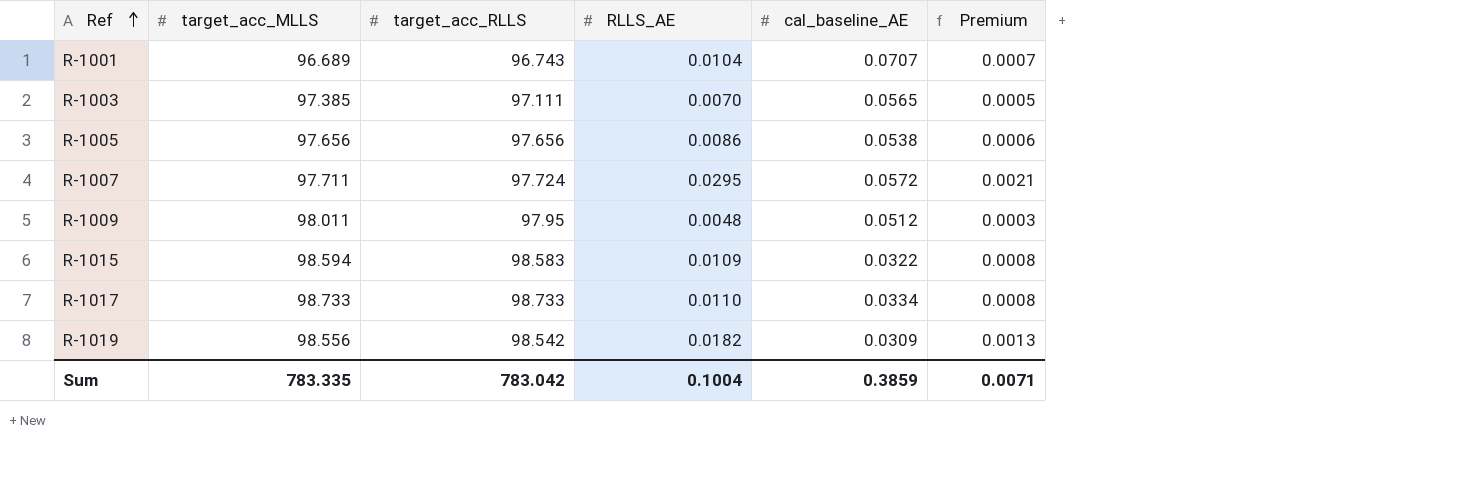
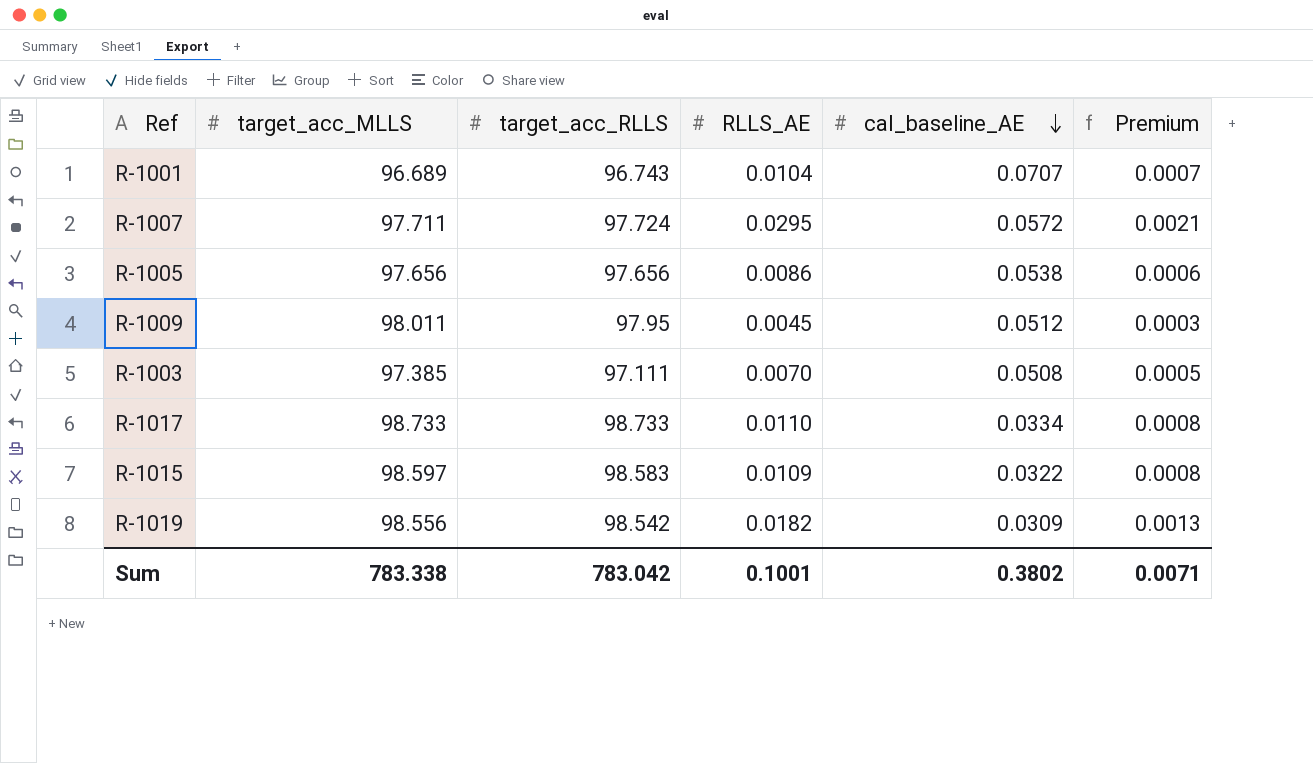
row order: Ref ascending -> cal_baseline_AE descending
R-1009 | RLLS_AE: 0.0048 -> 0.0045
R-1003 | cal_baseline_AE: 0.0565 -> 0.0508
R-1015 | target_acc_MLLS: 98.594 -> 98.597
Sum | target_acc_MLLS: 783.335 -> 783.338
Sum | RLLS_AE: 0.1004 -> 0.1001
Sum | cal_baseline_AE: 0.3859 -> 0.3802

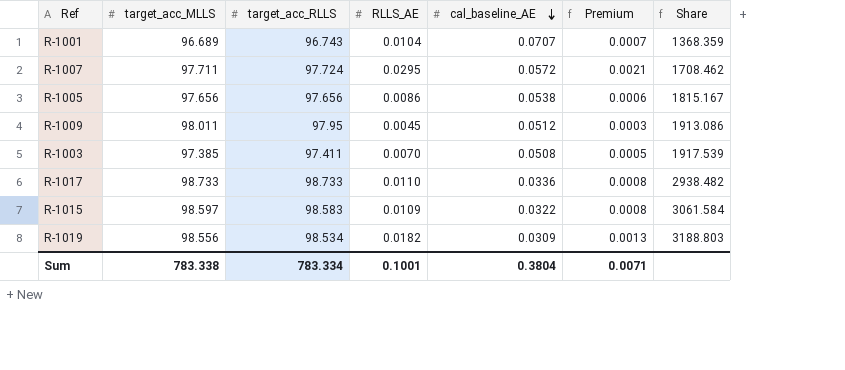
column Share | formula: none -> [target_acc_RLLS] / [cal_baseline_AE]
R-1003 | target_acc_RLLS: 97.111 -> 97.411
R-1017 | cal_baseline_AE: 0.0334 -> 0.0336
R-1019 | target_acc_RLLS: 98.542 -> 98.534
Sum | target_acc_RLLS: 783.042 -> 783.334
Sum | cal_baseline_AE: 0.3802 -> 0.3804

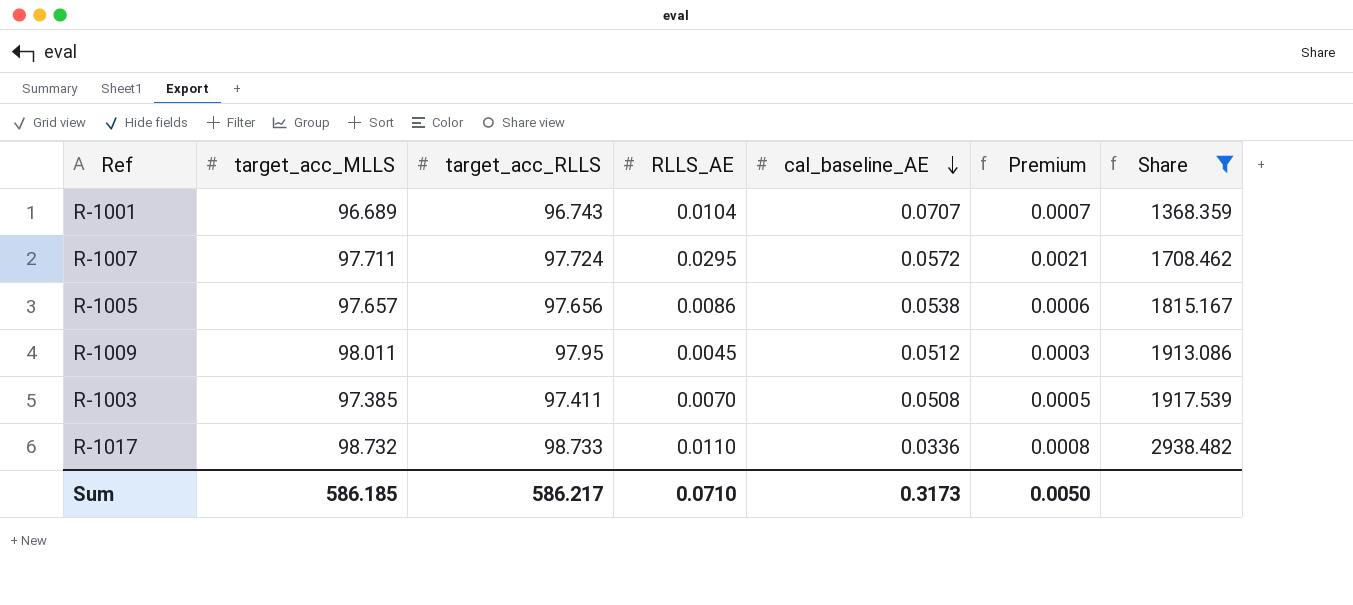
filter: none -> Share <= 2938.482
R-1005 | target_acc_MLLS: 97.656 -> 97.657
R-1017 | target_acc_MLLS: 98.733 -> 98.732
Sum | target_acc_MLLS: 783.338 -> 586.185
Sum | target_acc_RLLS: 783.334 -> 586.217
Sum | RLLS_AE: 0.1001 -> 0.0710
Sum | cal_baseline_AE: 0.3804 -> 0.3173
Sum | Premium: 0.0071 -> 0.0050

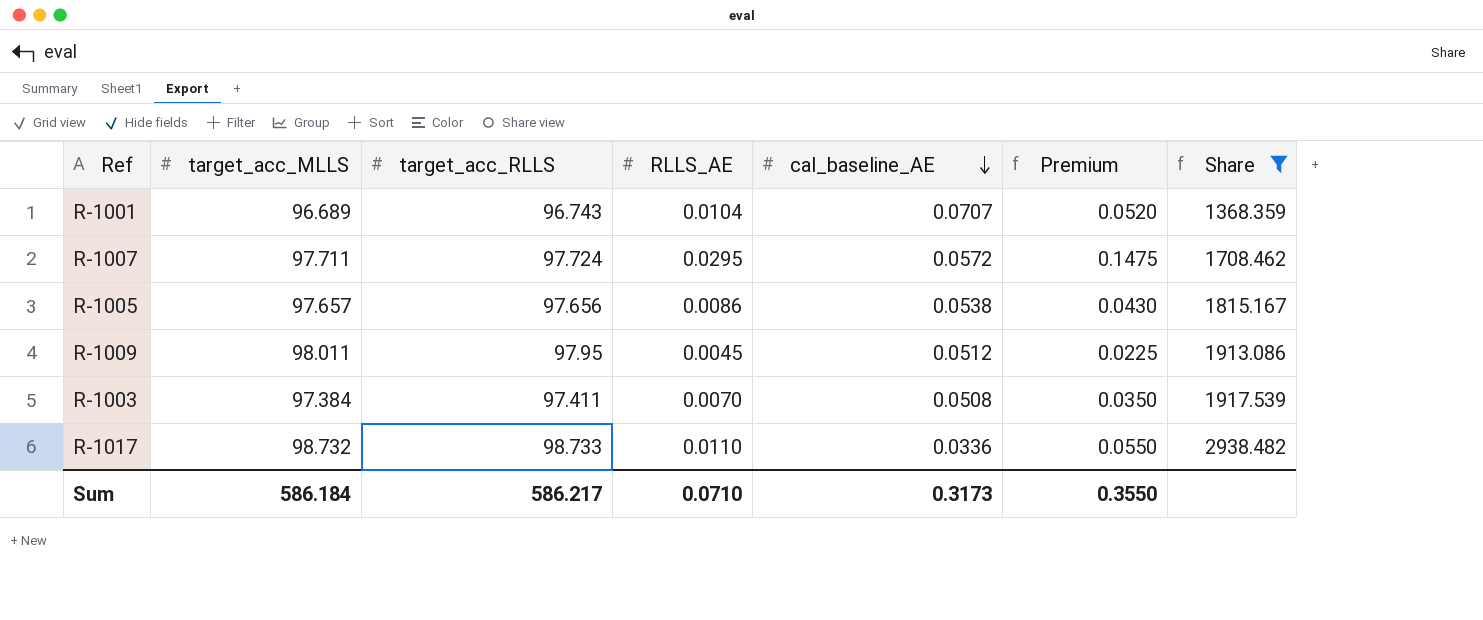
column Premium | formula: [RLLS_AE] * 0.07 -> [RLLS_AE] * 5
R-1003 | target_acc_MLLS: 97.385 -> 97.384
Sum | target_acc_MLLS: 586.185 -> 586.184
Sum | Premium: 0.0050 -> 0.3550

